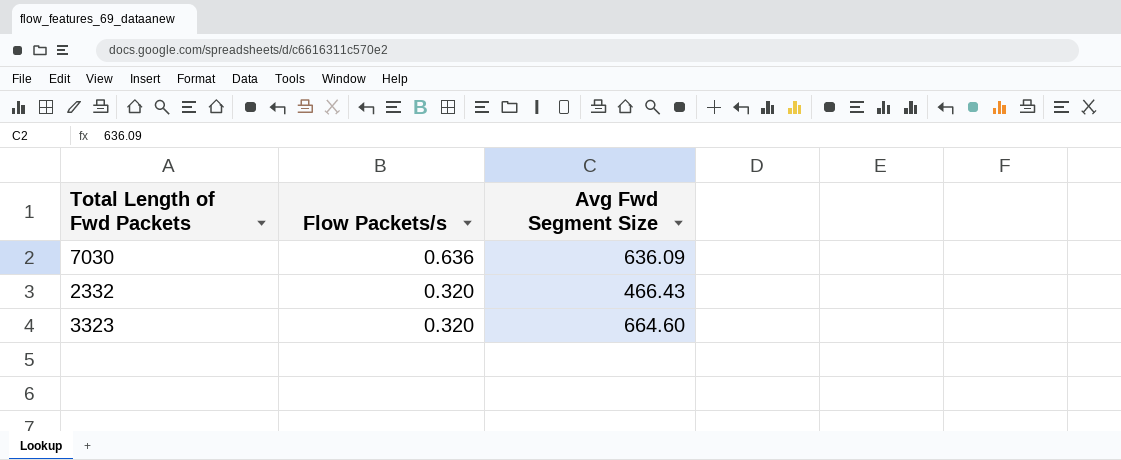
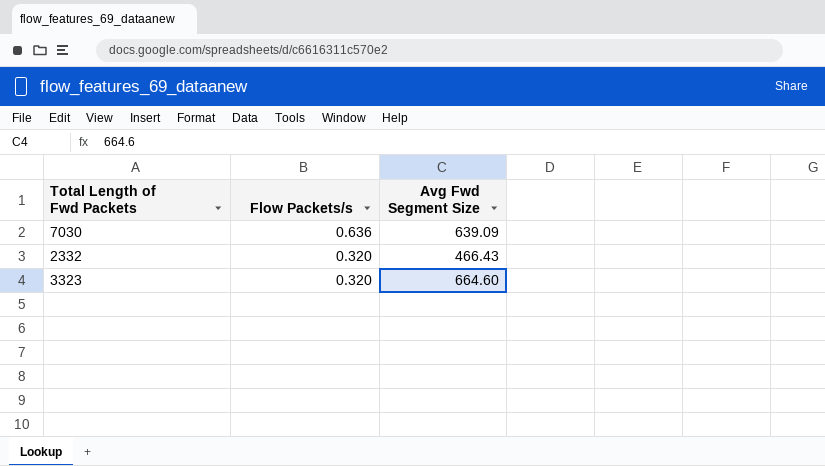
7030 | Avg Fwd Segment Size: 636.09 -> 639.09

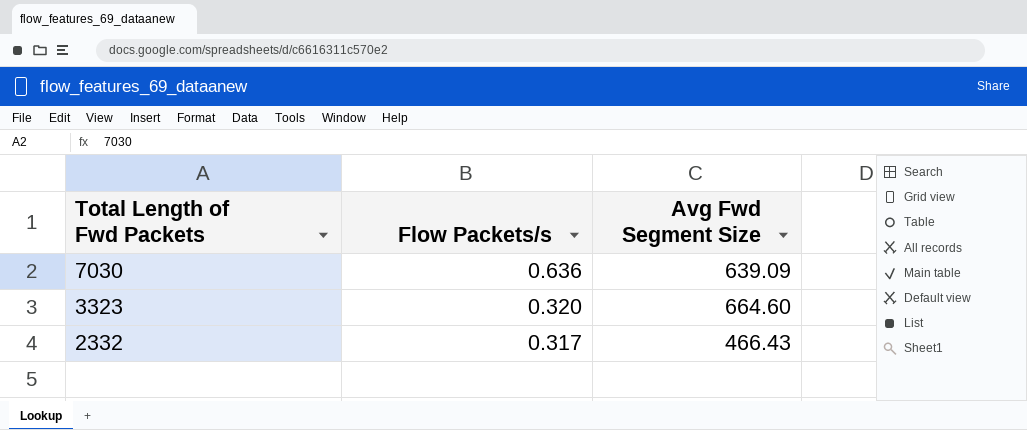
row order: Flow Packets/s descending -> Total Length of Fwd Packets descending
2332 | Flow Packets/s: 0.320 -> 0.317

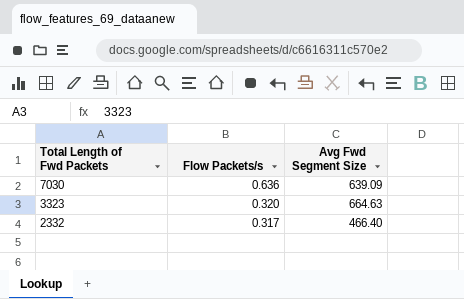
3323 | Avg Fwd Segment Size: 664.60 -> 664.63
2332 | Avg Fwd Segment Size: 466.43 -> 466.40

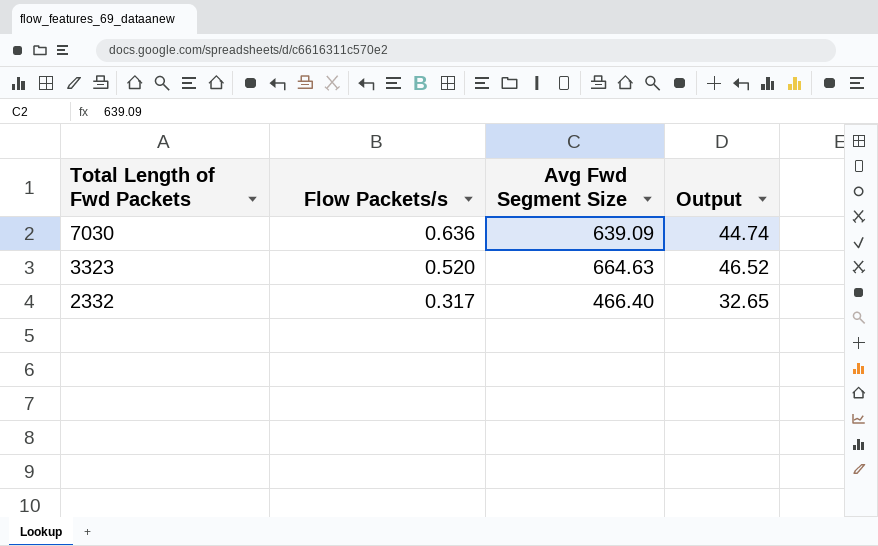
column Output | formula: none -> [Avg Fwd Segment Size] * 0.07
3323 | Flow Packets/s: 0.320 -> 0.520

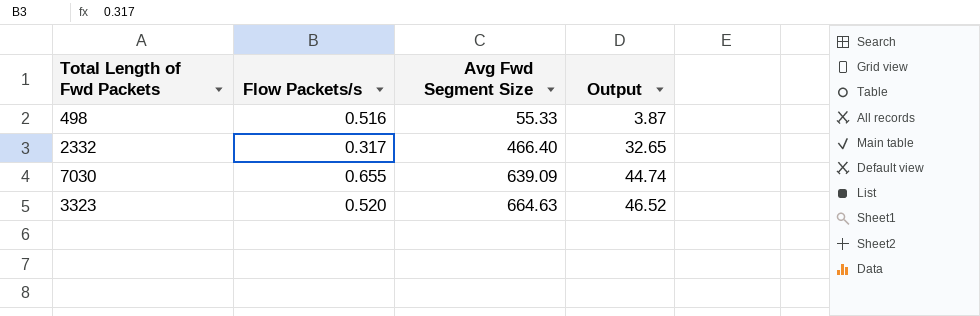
row order: Total Length of Fwd Packets descending -> Avg Fwd Segment Size ascending
row 498: none -> 0.516 | 55.33 | 3.87
7030 | Flow Packets/s: 0.636 -> 0.655

